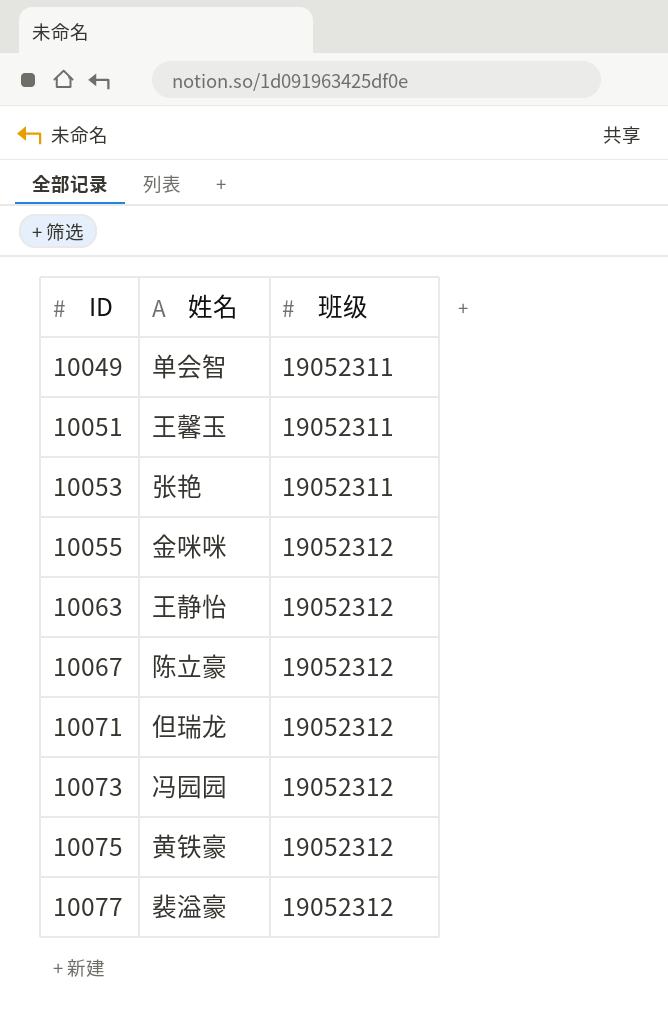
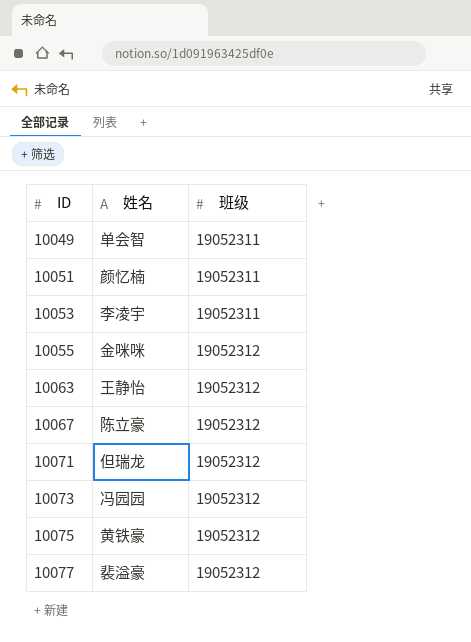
10051 | 姓名: 王馨玉 -> 颜忆楠
10053 | 姓名: 张艳 -> 李凌宇

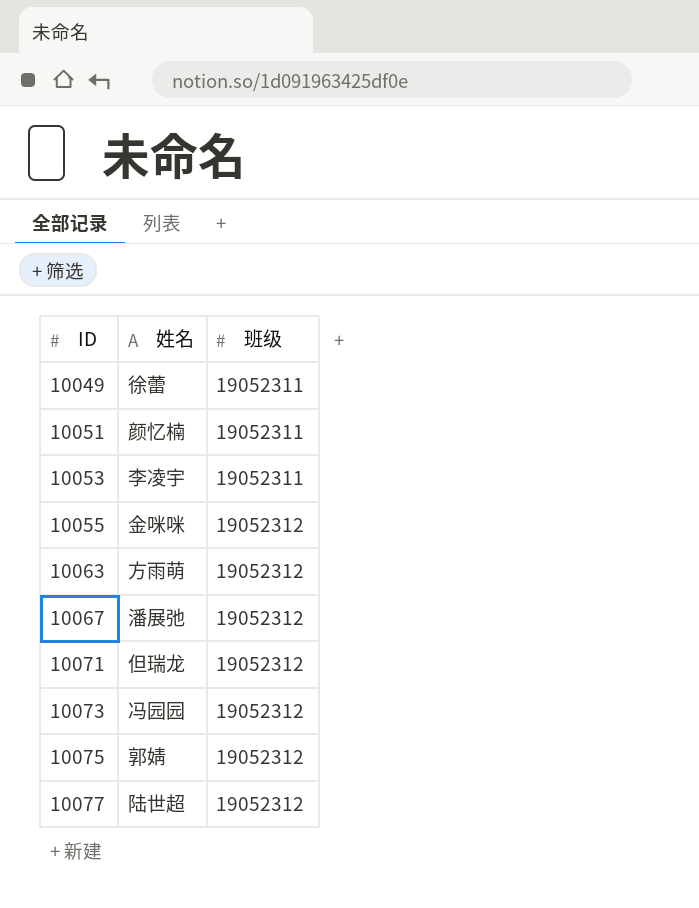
10049 | 姓名: 单会智 -> 徐蕾
10063 | 姓名: 王静怡 -> 方雨萌
10067 | 姓名: 陈立豪 -> 潘展弛
10075 | 姓名: 黄铁豪 -> 郭婧
10077 | 姓名: 裴溢豪 -> 陆世超

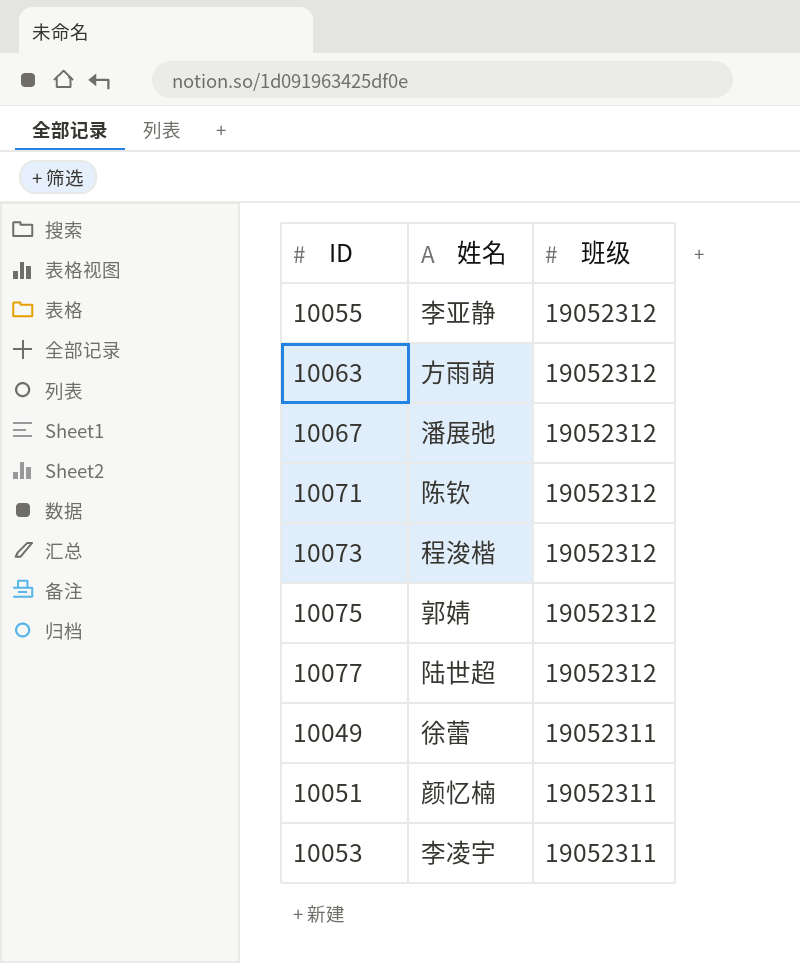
row order: ID ascending -> 班级 descending
10055 | 姓名: 金咪咪 -> 李亚静
10071 | 姓名: 但瑞龙 -> 陈钦
10073 | 姓名: 冯园园 -> 程浚楷

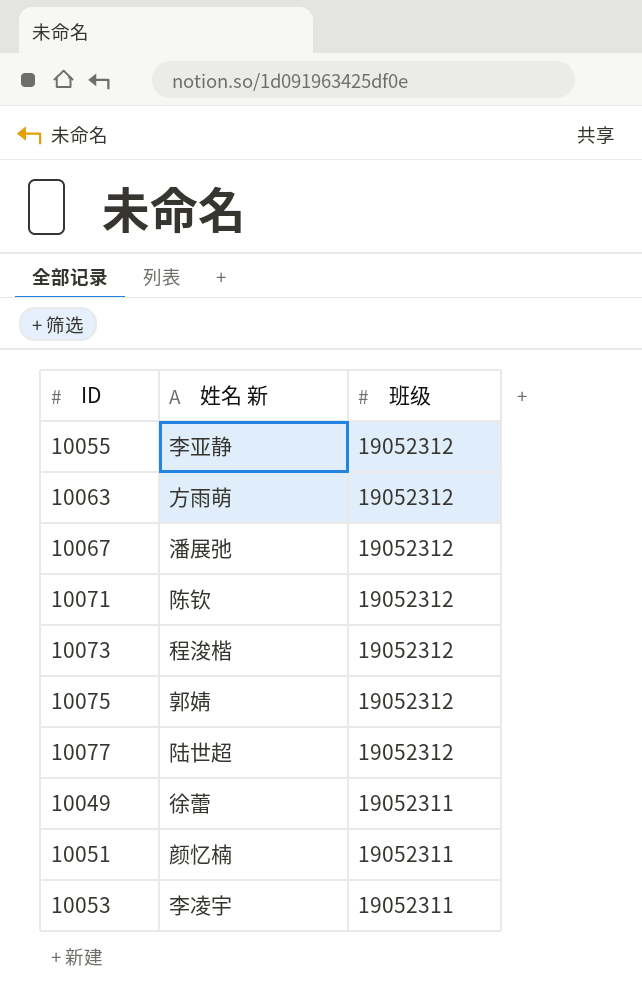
column name: 姓名 -> 姓名 新

